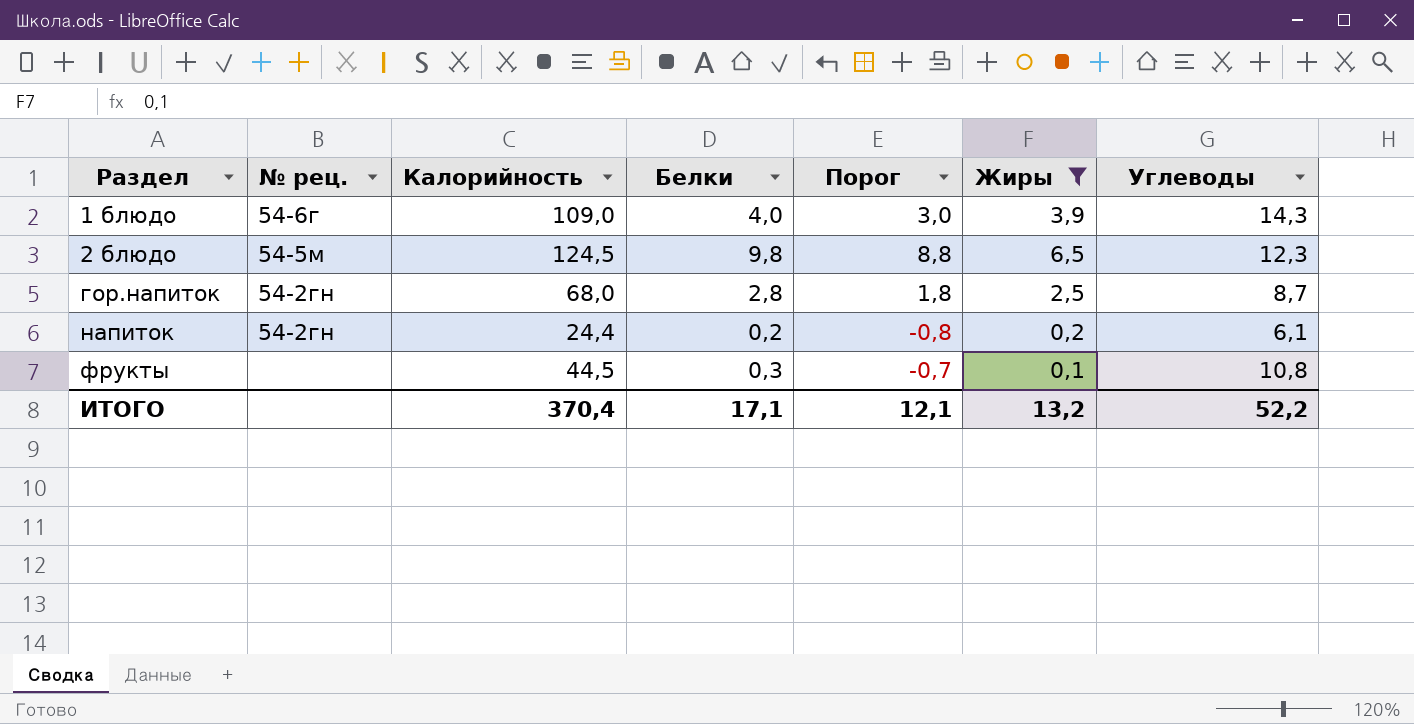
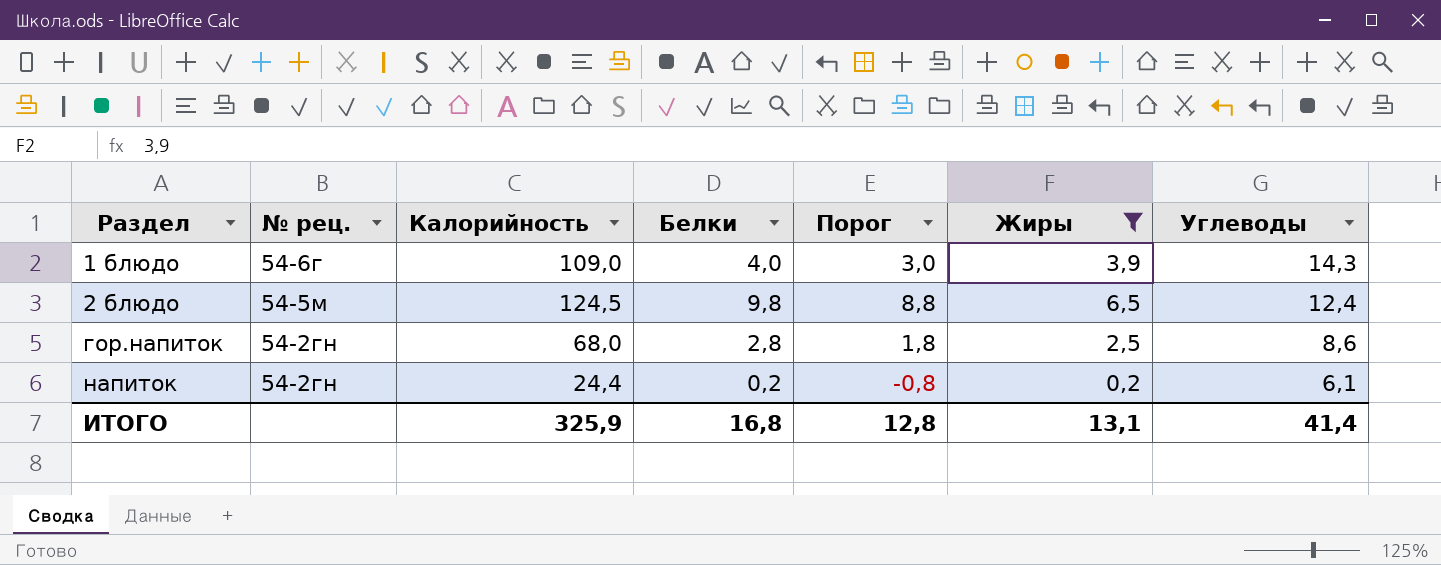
row фрукты: none | 44,5 | 0,3 | -0,7 | 0,1 | 10,8 -> none
2 блюдо | Углеводы: 12,3 -> 12,4
гор.напиток | Углеводы: 8,7 -> 8,6
ИТОГО | Калорийность: 370,4 -> 325,9
ИТОГО | Белки: 17,1 -> 16,8
ИТОГО | Порог: 12,1 -> 12,8
ИТОГО | Жиры: 13,2 -> 13,1
ИТОГО | Углеводы: 52,2 -> 41,4

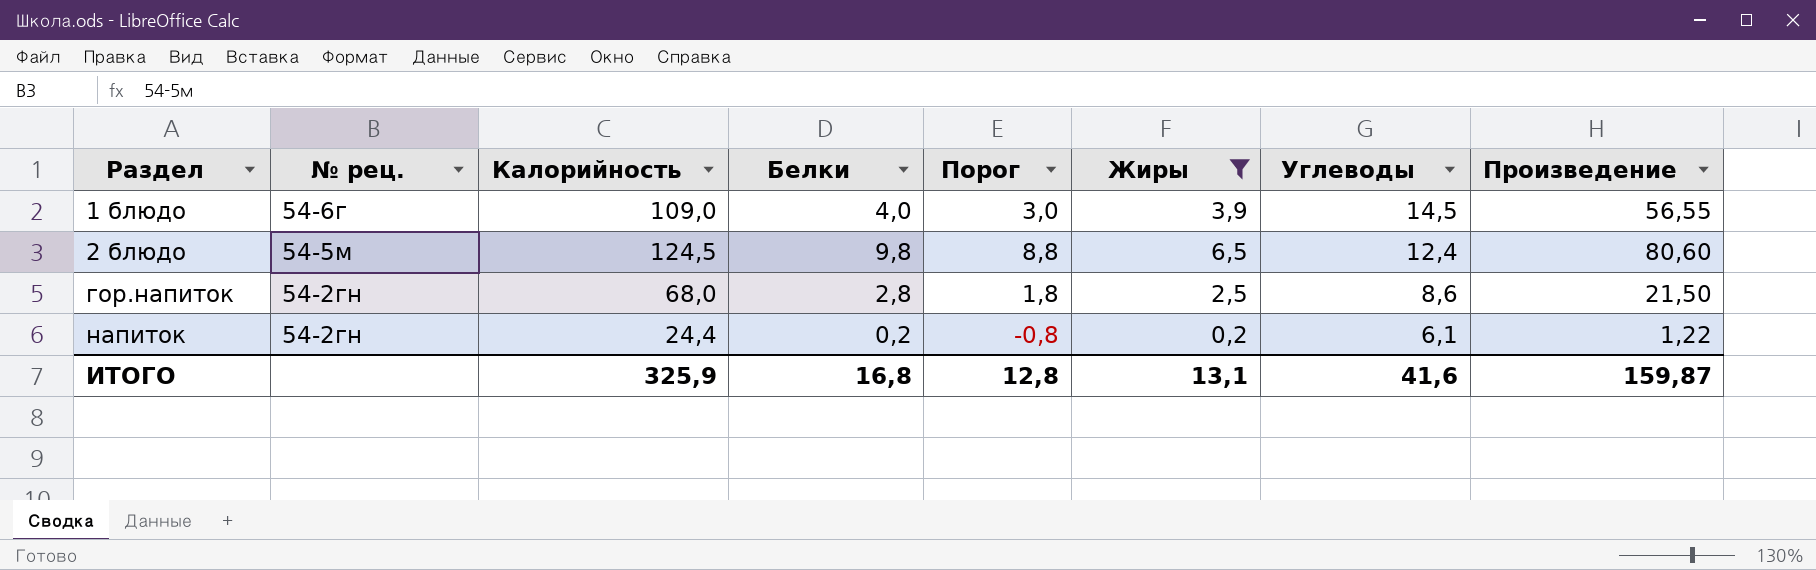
column Произведение | formula: none -> [Жиры] * [Углеводы]
1 блюдо | Углеводы: 14,3 -> 14,5
ИТОГО | Углеводы: 41,4 -> 41,6

